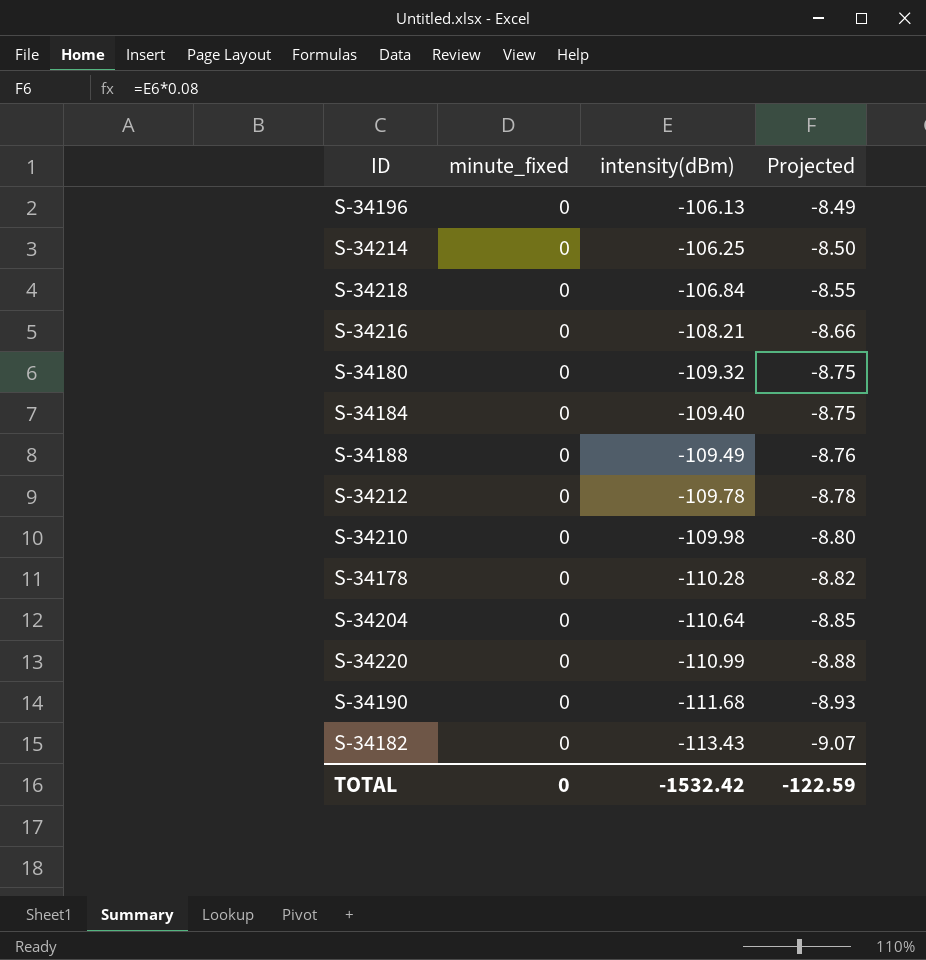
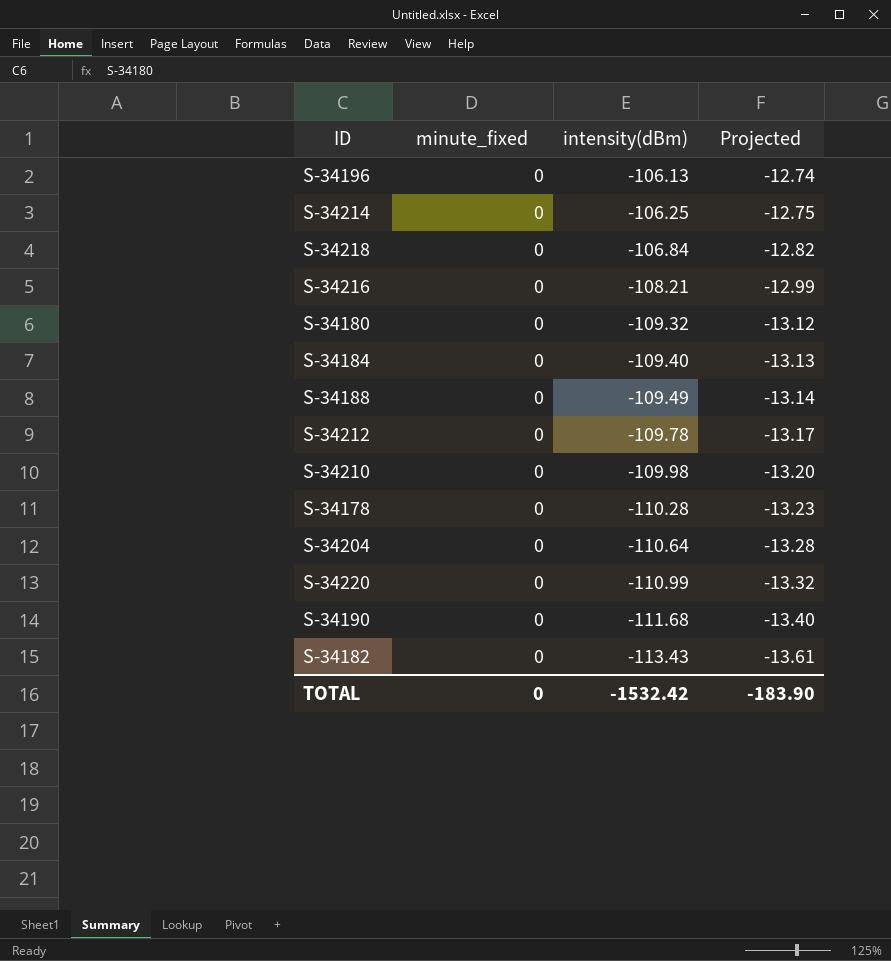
column Projected | formula: [intensity(dBm)] * 0.08 -> [intensity(dBm)] * 0.12
TOTAL | Projected: -122.59 -> -183.90

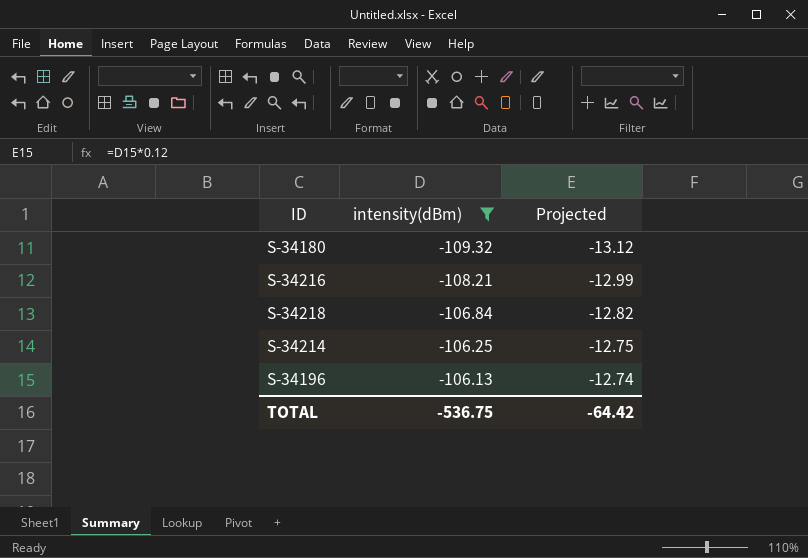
filter: none -> intensity(dBm) >= -109.32
row order: intensity(dBm) descending -> intensity(dBm) ascending
column minute_fixed | position: 2 -> none
TOTAL | intensity(dBm): -1532.42 -> -536.75
TOTAL | Projected: -183.90 -> -64.42

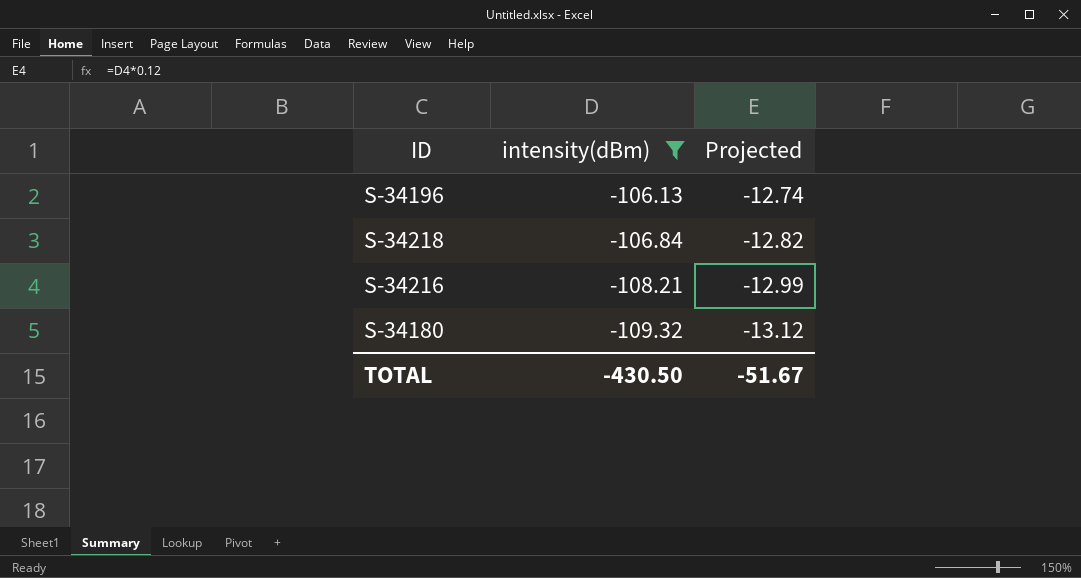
row order: intensity(dBm) ascending -> intensity(dBm) descending
row S-34214: -106.25 | -12.75 -> none
TOTAL | intensity(dBm): -536.75 -> -430.50
TOTAL | Projected: -64.42 -> -51.67

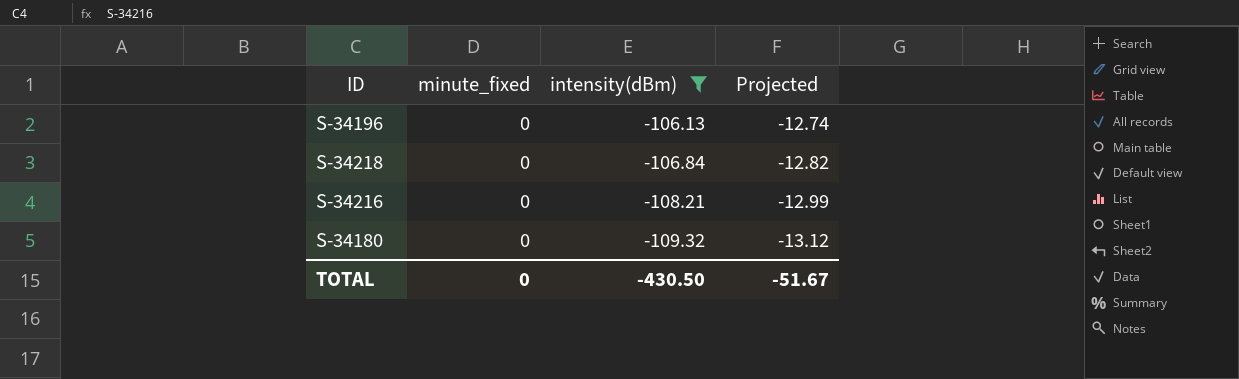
column minute_fixed | position: none -> 2

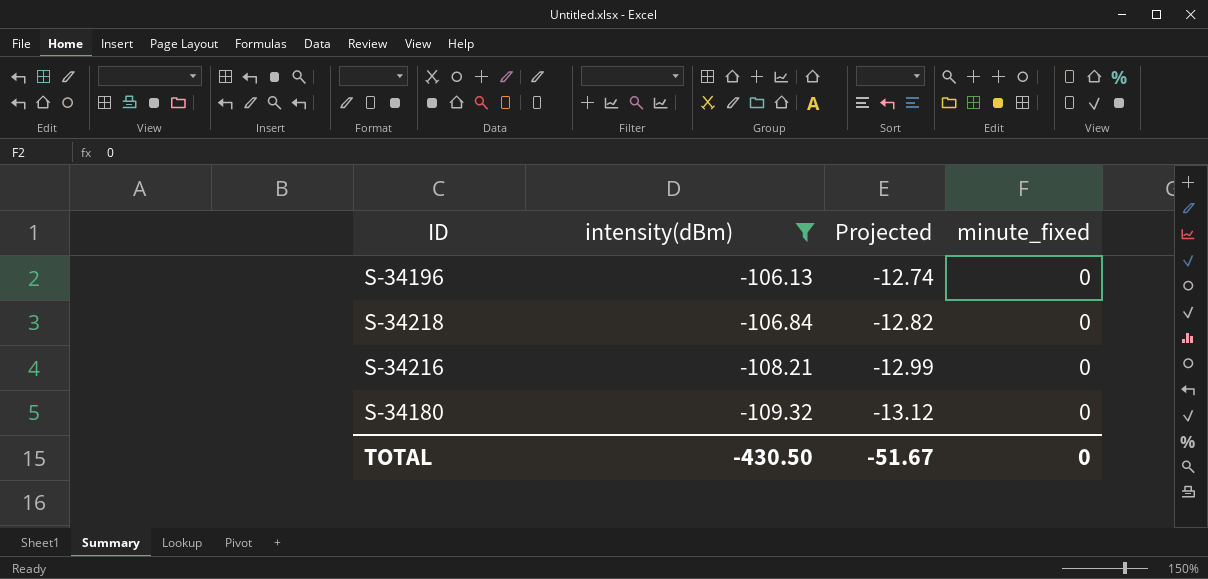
column minute_fixed | position: 2 -> 4

